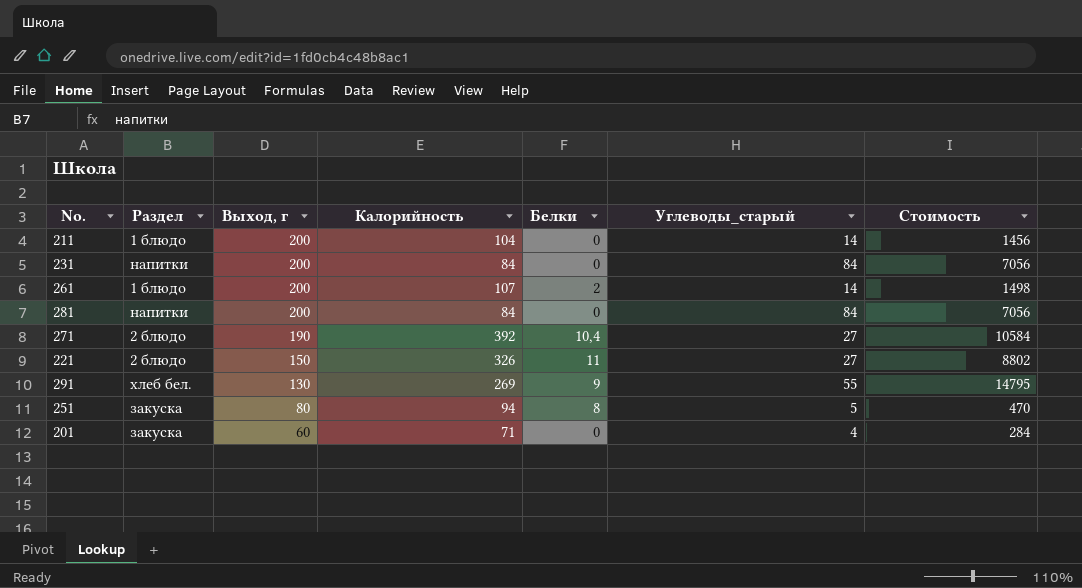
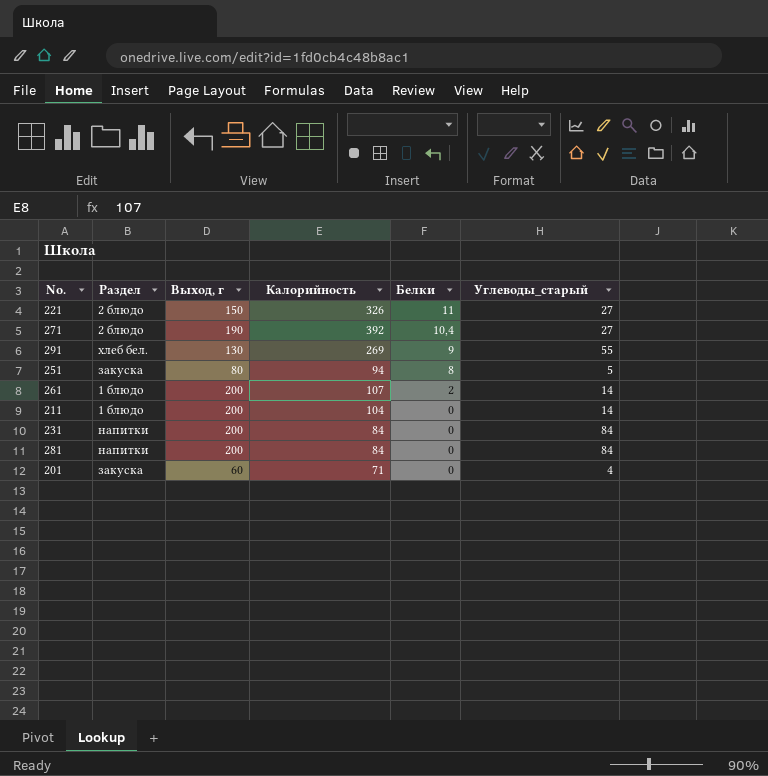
row order: Выход, г descending -> Белки descending
column Стоимость | formula: [Калорийность] * [Углеводы_старый] -> none

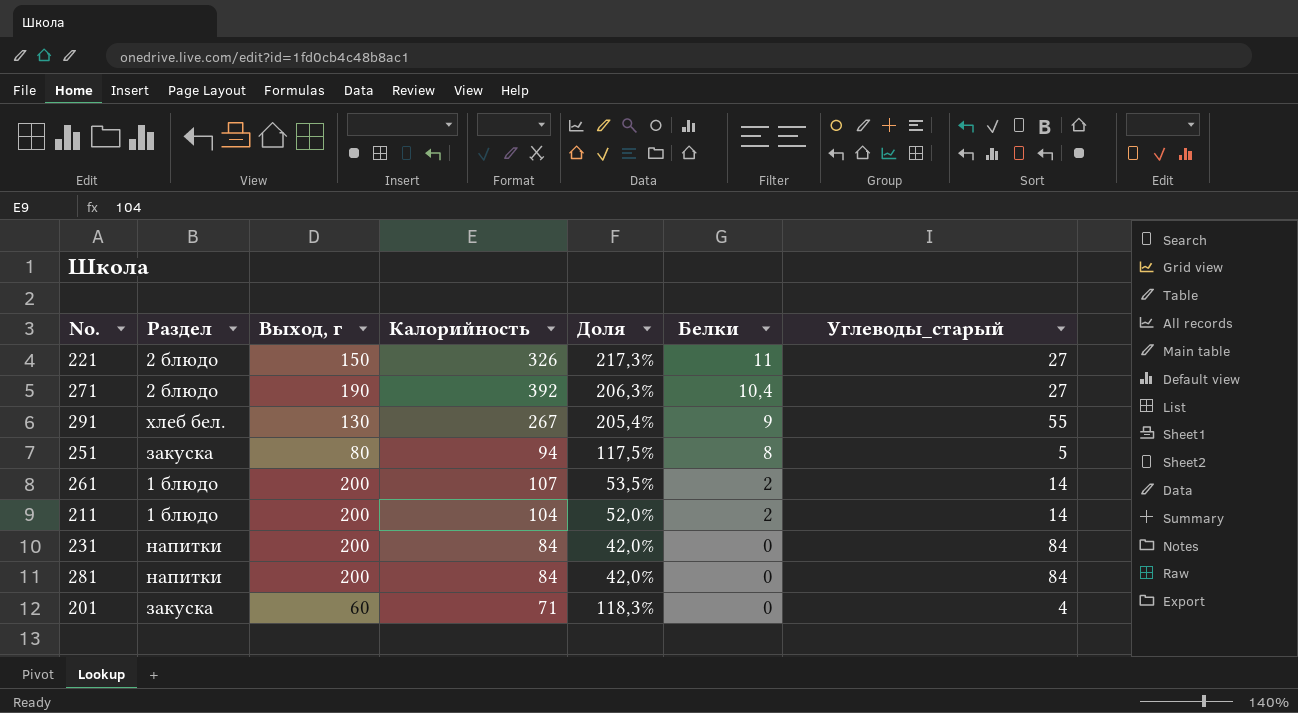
column Доля | formula: none -> [Калорийность] / [Выход, г]
291 | Калорийность: 269 -> 267
211 | Белки: 0 -> 2

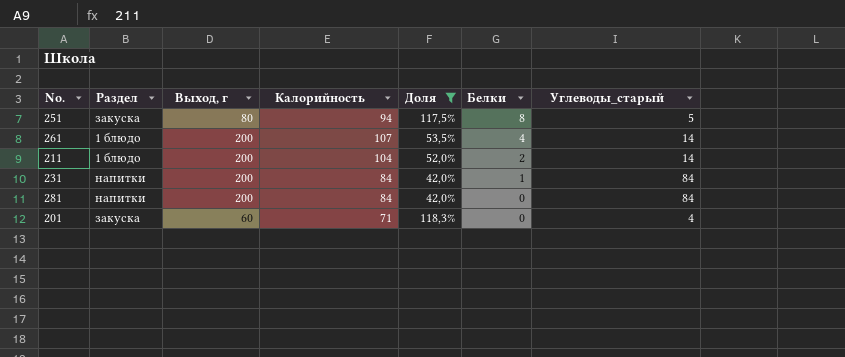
filter: none -> Доля <= 118,3%
261 | Белки: 2 -> 4
231 | Белки: 0 -> 1

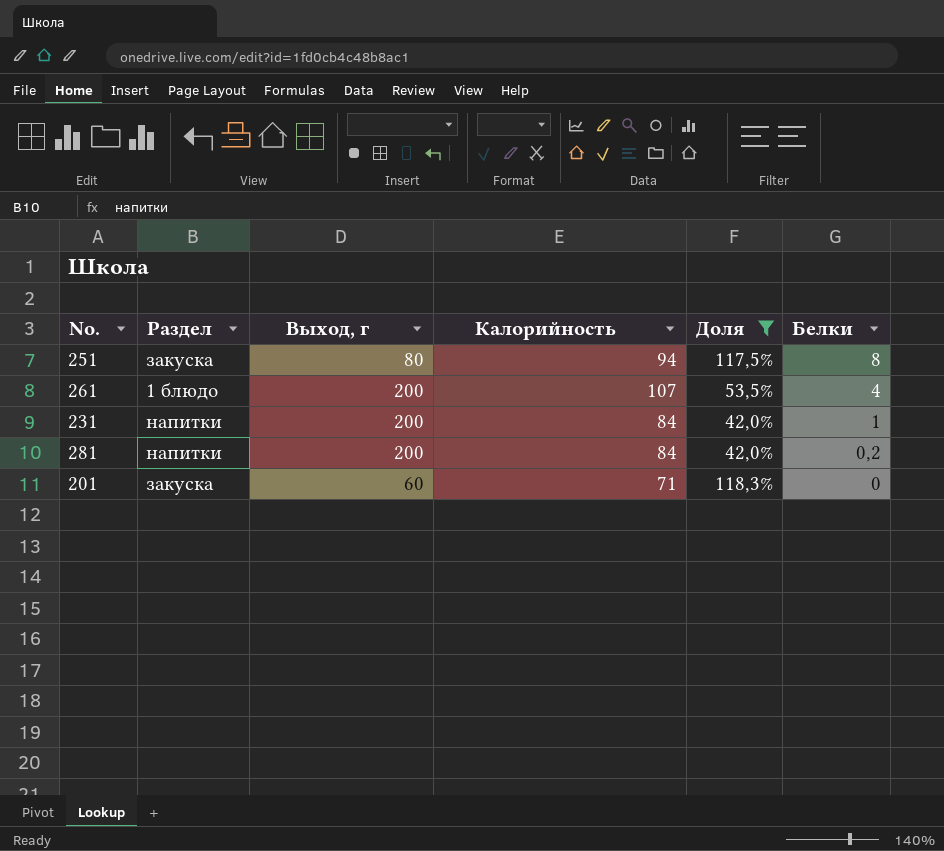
column Углеводы_старый | position: 7 -> none
row 211: 1 блюдо | 200 | 104 | 52,0% | 2 | 14 -> none
281 | Белки: 0 -> 0,2

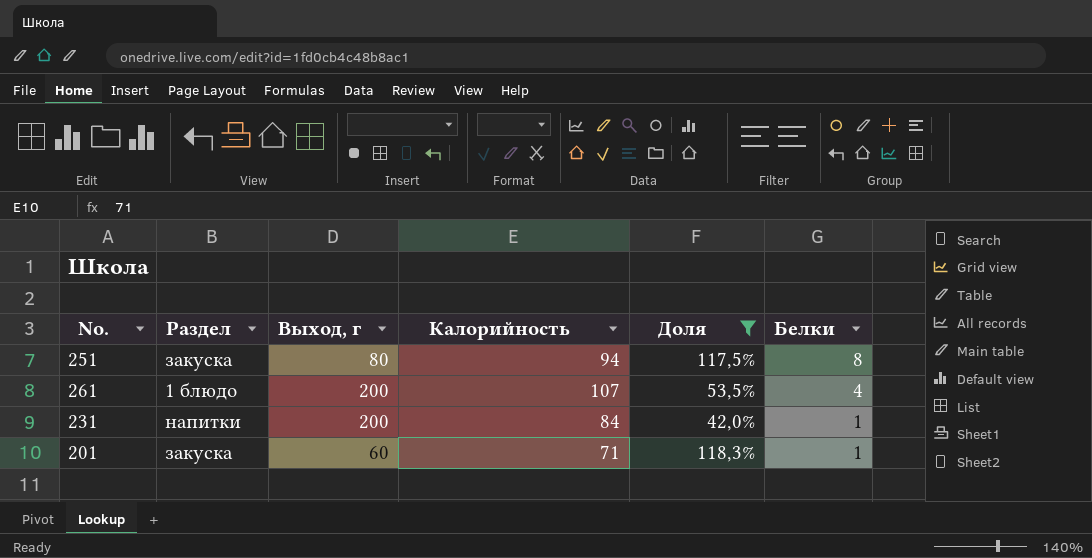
row 281: напитки | 200 | 84 | 42,0% | 0,2 -> none
201 | Белки: 0 -> 1

